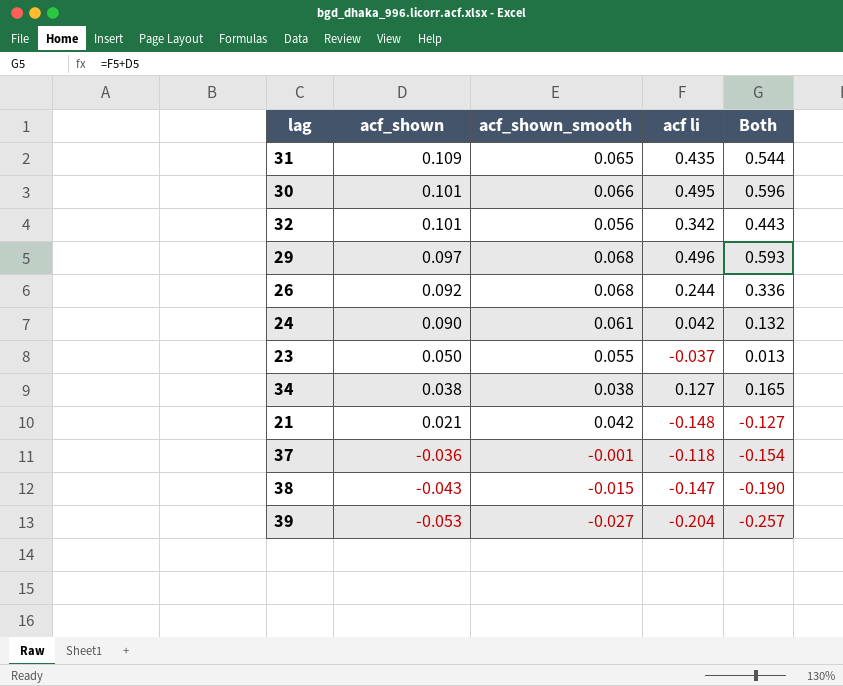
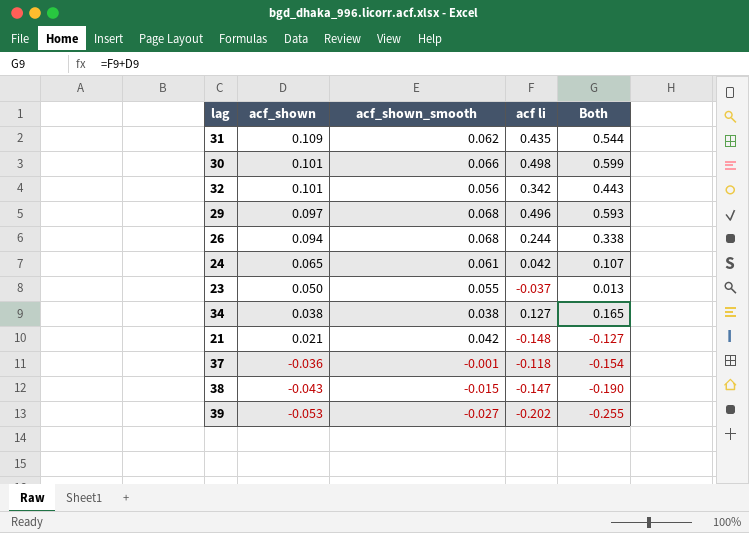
31 | acf_shown_smooth: 0.065 -> 0.062
30 | acf li: 0.495 -> 0.498
30 | Both: 0.596 -> 0.599
26 | acf_shown: 0.092 -> 0.094
26 | Both: 0.336 -> 0.338
24 | acf_shown: 0.090 -> 0.065
24 | Both: 0.132 -> 0.107
39 | acf li: -0.204 -> -0.202
39 | Both: -0.257 -> -0.255

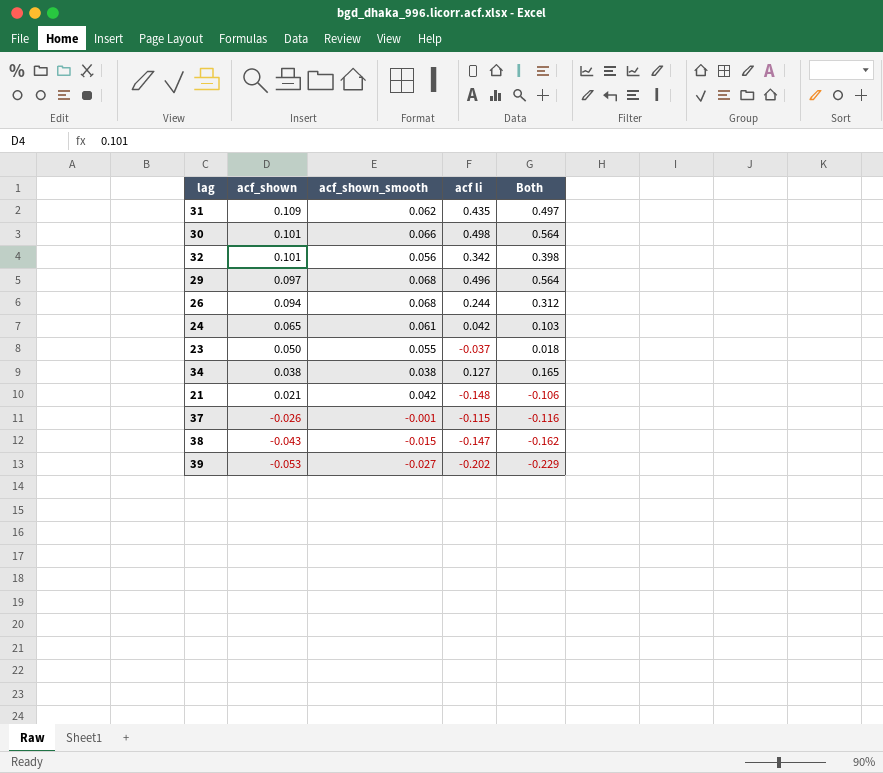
column Both | formula: [acf_shown] + [acf li] -> [acf_shown_smooth] + [acf li]
37 | acf_shown: -0.036 -> -0.026
37 | acf li: -0.118 -> -0.115

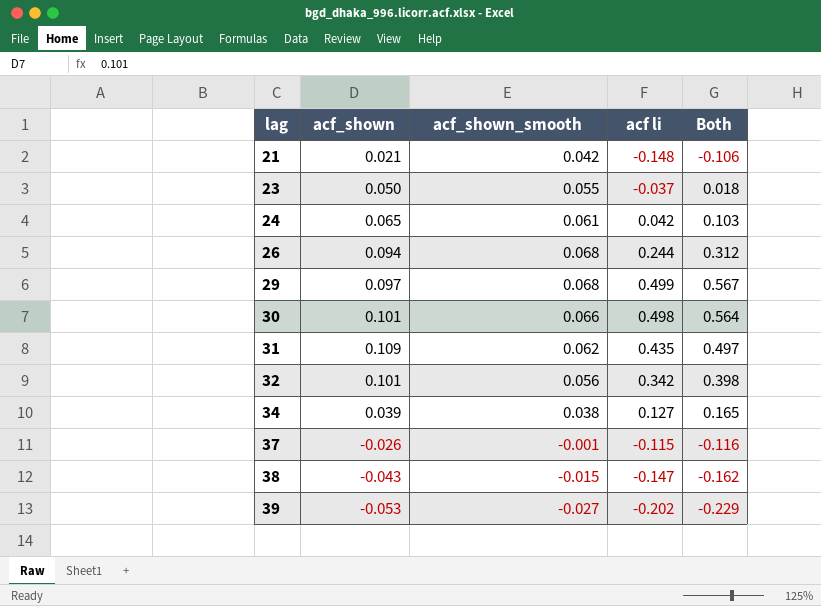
row order: acf_shown descending -> lag ascending
29 | acf li: 0.496 -> 0.499
29 | Both: 0.564 -> 0.567
34 | acf_shown: 0.038 -> 0.039

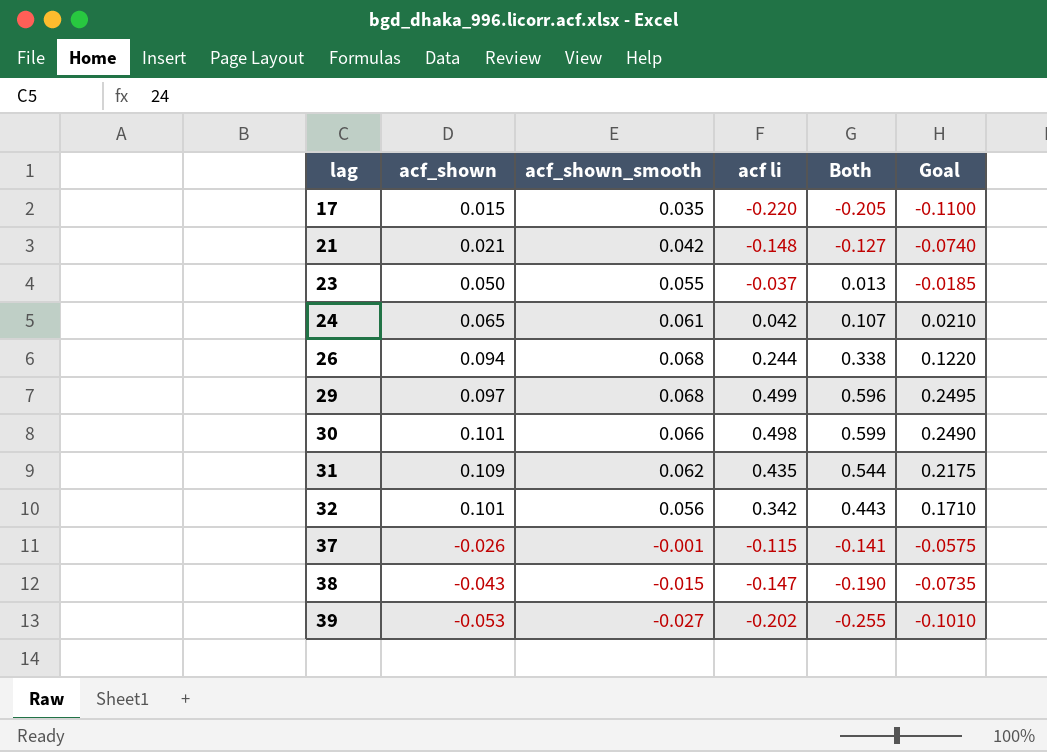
column Both | formula: [acf_shown_smooth] + [acf li] -> [acf_shown] + [acf li]
column Goal | formula: none -> [acf li] * 0.5
row 34: 0.039 | 0.038 | 0.127 | 0.165 -> none
row 17: none -> 0.015 | 0.035 | -0.220 | -0.205 | -0.1100

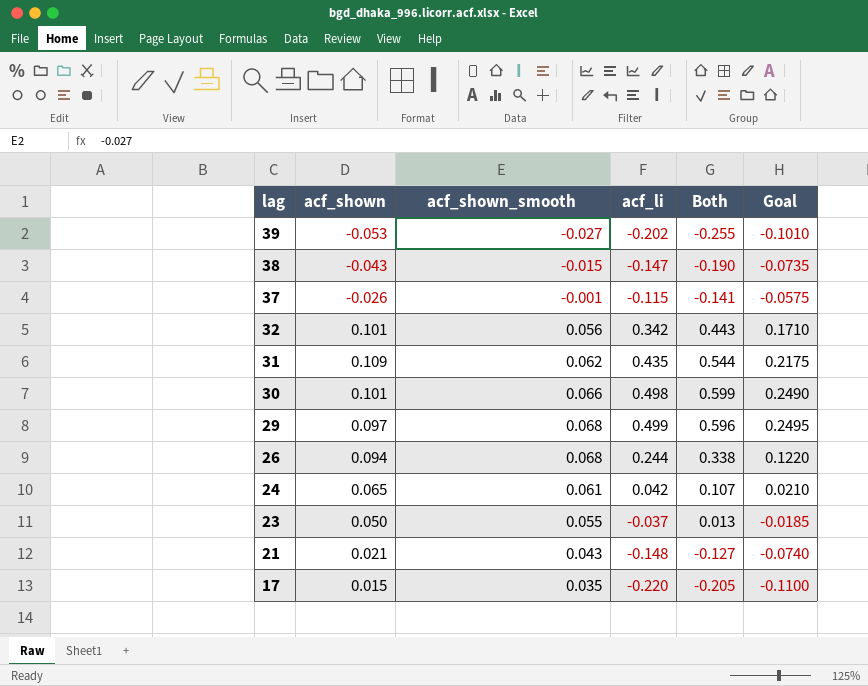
row order: lag ascending -> lag descending
column name: acf li -> acf_li
21 | acf_shown_smooth: 0.042 -> 0.043

